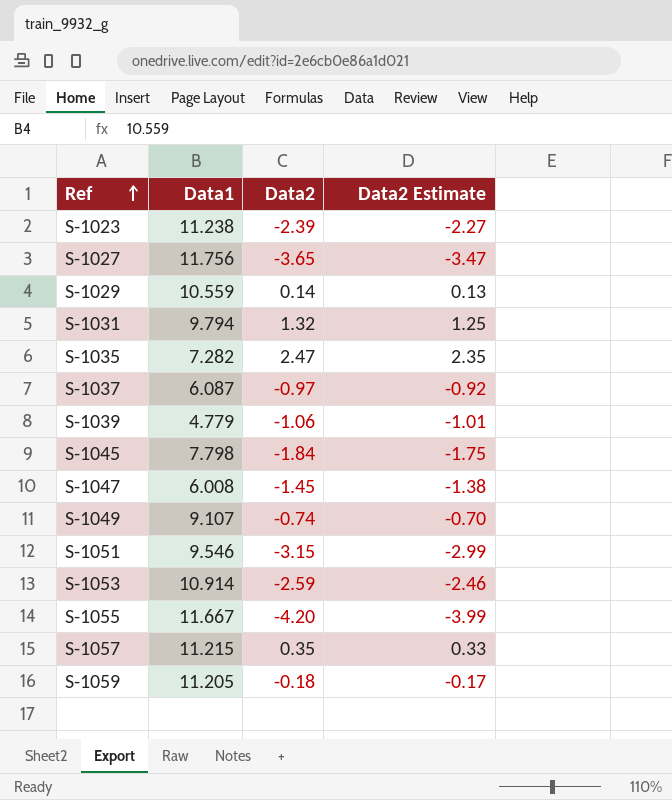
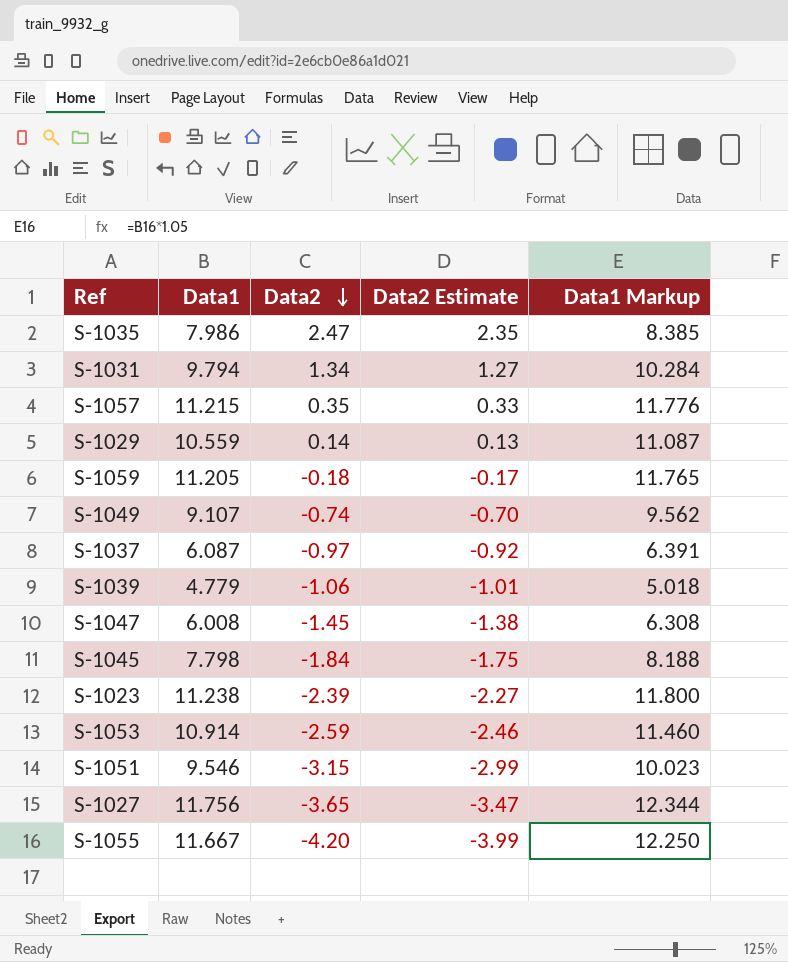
row order: Ref ascending -> Data2 descending
column Data1 Markup | formula: none -> [Data1] * 1.05
S-1035 | Data1: 7.282 -> 7.986
S-1031 | Data2: 1.32 -> 1.34
S-1031 | Data2 Estimate: 1.25 -> 1.27

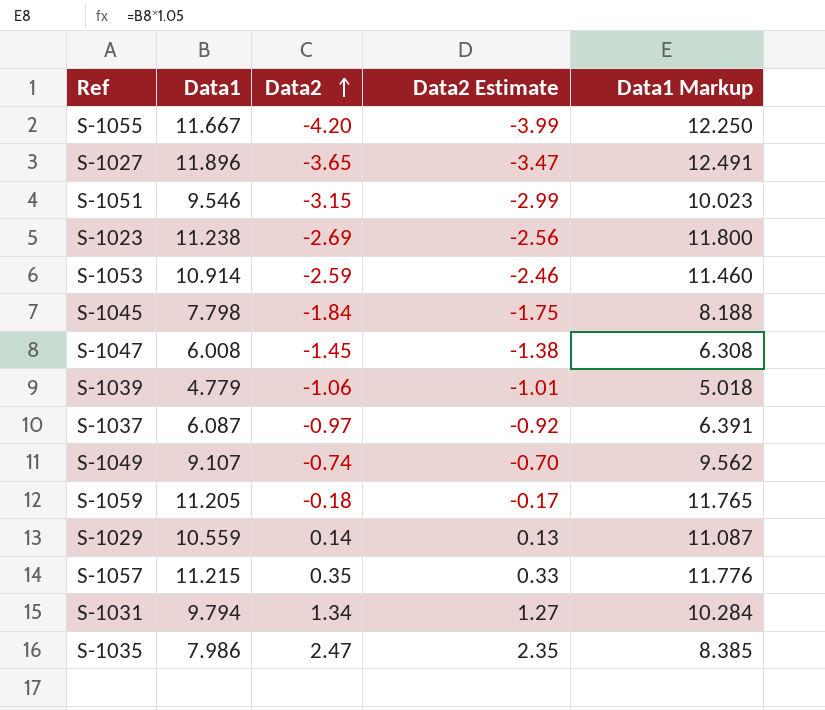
row order: Data2 descending -> Data2 ascending
S-1027 | Data1: 11.756 -> 11.896
S-1027 | Data1 Markup: 12.344 -> 12.491
S-1023 | Data2: -2.39 -> -2.69
S-1023 | Data2 Estimate: -2.27 -> -2.56

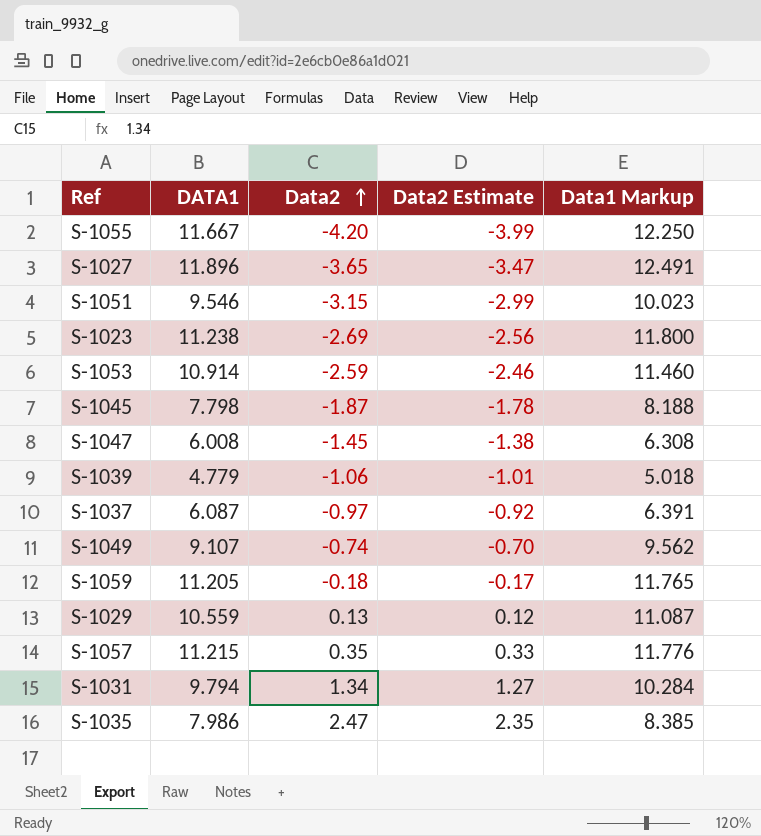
column name: Data1 -> DATA1
S-1045 | Data2: -1.84 -> -1.87
S-1045 | Data2 Estimate: -1.75 -> -1.78
S-1029 | Data2: 0.14 -> 0.13
S-1029 | Data2 Estimate: 0.13 -> 0.12

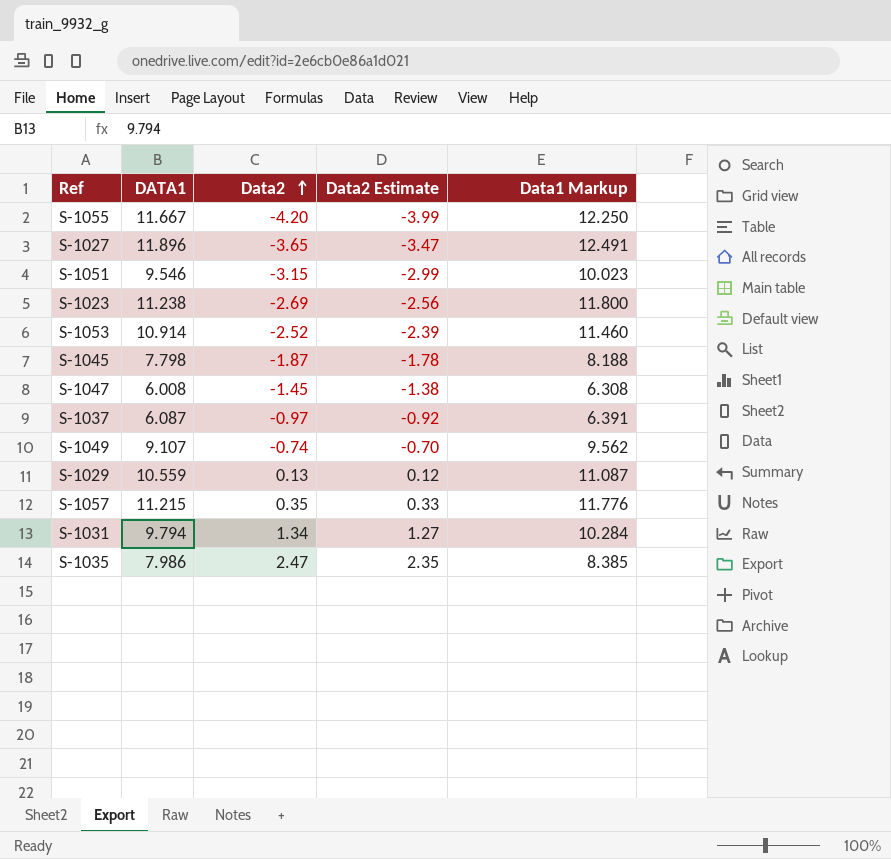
row S-1039: 4.779 | -1.06 | -1.01 | 5.018 -> none
row S-1059: 11.205 | -0.18 | -0.17 | 11.765 -> none
S-1053 | Data2: -2.59 -> -2.52
S-1053 | Data2 Estimate: -2.46 -> -2.39

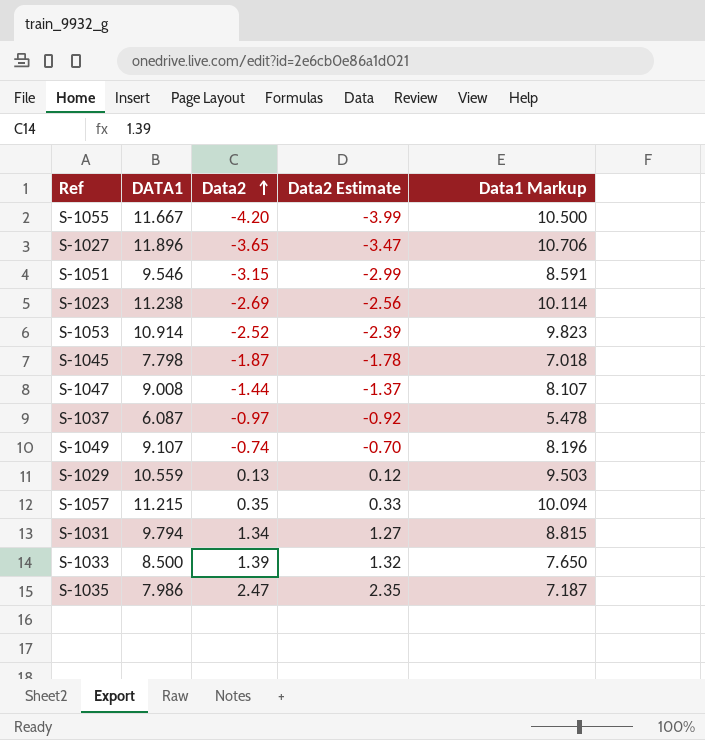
column Data1 Markup | formula: [DATA1] * 1.05 -> [DATA1] * 0.9
S-1047 | DATA1: 6.008 -> 9.008
S-1047 | Data2: -1.45 -> -1.44
S-1047 | Data2 Estimate: -1.38 -> -1.37
row S-1033: none -> 8.500 | 1.39 | 1.32 | 7.650

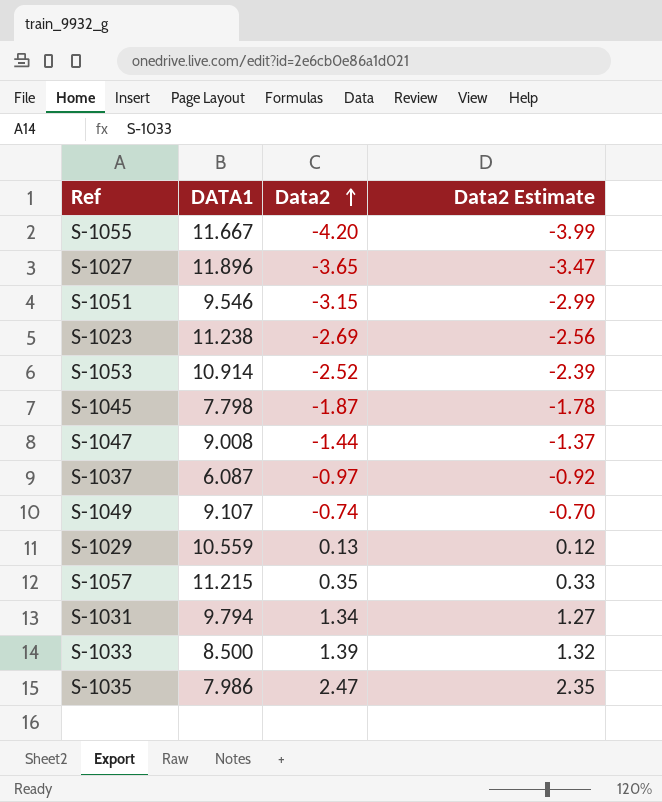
column Data1 Markup | formula: [DATA1] * 0.9 -> none

